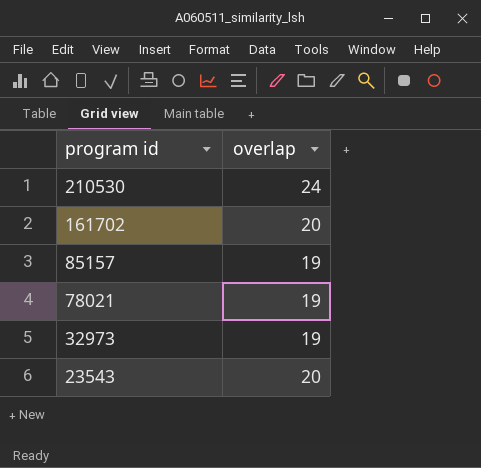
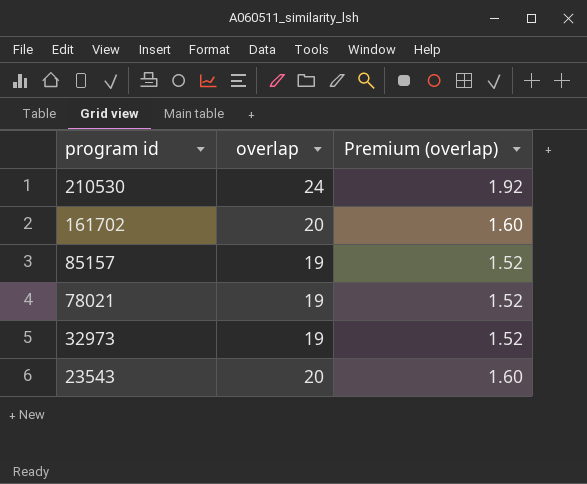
column Premium (overlap) | formula: none -> [overlap] * 0.08

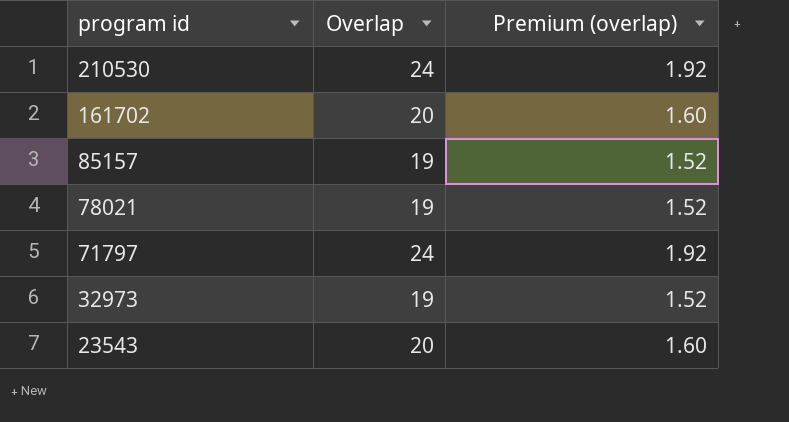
column name: overlap -> Overlap
row 71797: none -> 24 | 1.92

